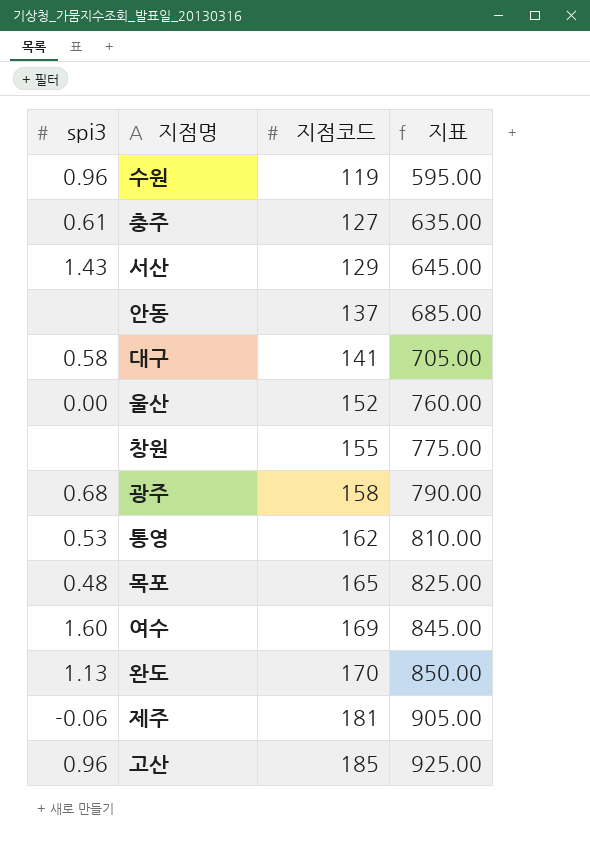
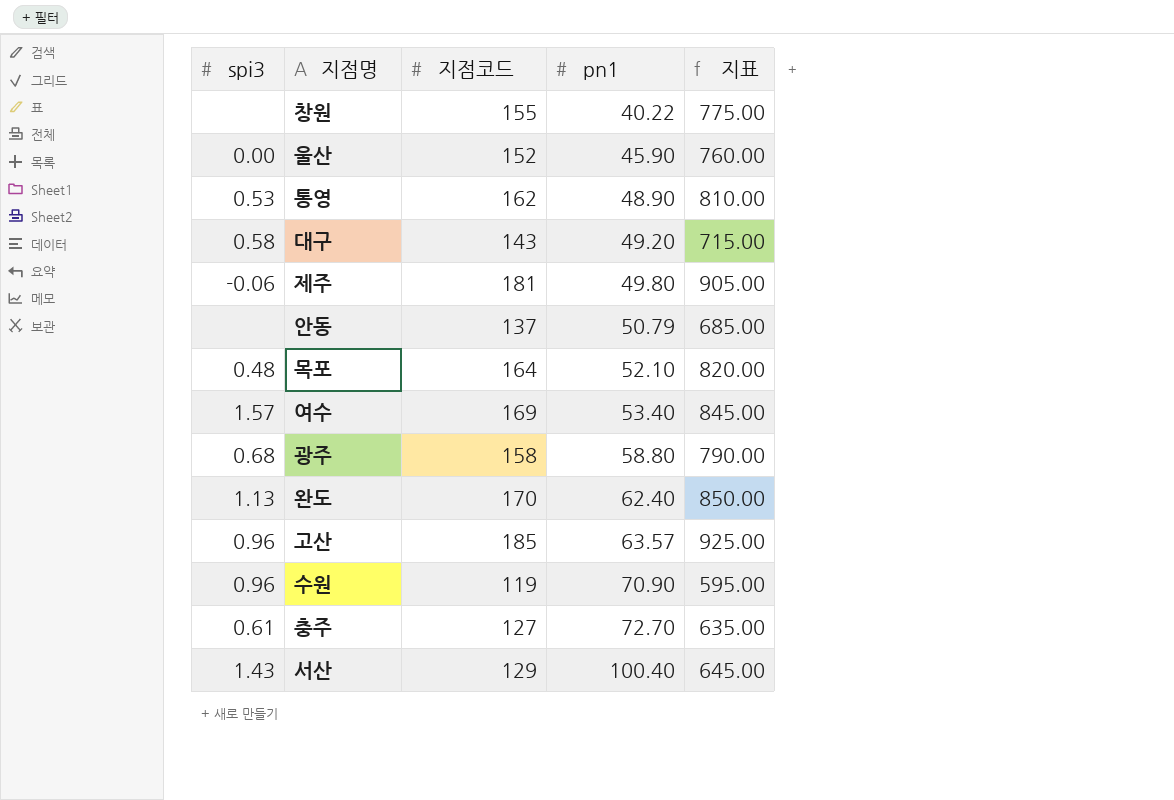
row order: 지점코드 ascending -> pn1 ascending
column pn1 | position: none -> 4
대구 | 지점코드: 141 -> 143
대구 | 지표: 705.00 -> 715.00
목포 | 지점코드: 165 -> 164
목포 | 지표: 825.00 -> 820.00
여수 | spi3: 1.60 -> 1.57

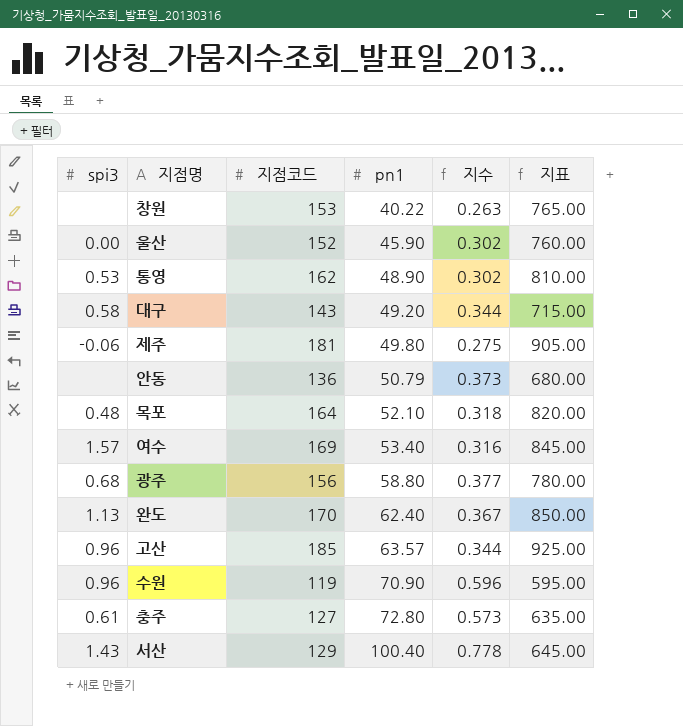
column 지수 | formula: none -> [pn1] / [지점코드]
창원 | 지점코드: 155 -> 153
창원 | 지표: 775.00 -> 765.00
안동 | 지점코드: 137 -> 136
안동 | 지표: 685.00 -> 680.00
광주 | 지점코드: 158 -> 156
광주 | 지표: 790.00 -> 780.00
충주 | pn1: 72.70 -> 72.80

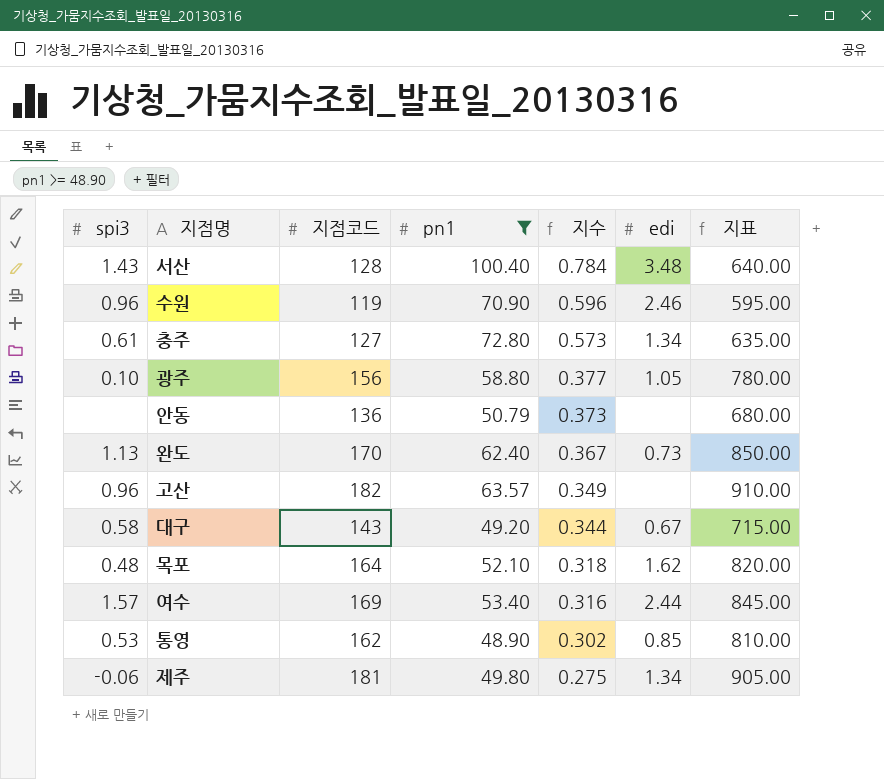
filter: none -> pn1 >= 48.90
row order: pn1 ascending -> 지수 descending
column edi | position: none -> 6
서산 | 지점코드: 129 -> 128
서산 | 지수: 0.778 -> 0.784
서산 | 지표: 645.00 -> 640.00
광주 | spi3: 0.68 -> 0.10
고산 | 지점코드: 185 -> 182
고산 | 지수: 0.344 -> 0.349
고산 | 지표: 925.00 -> 910.00

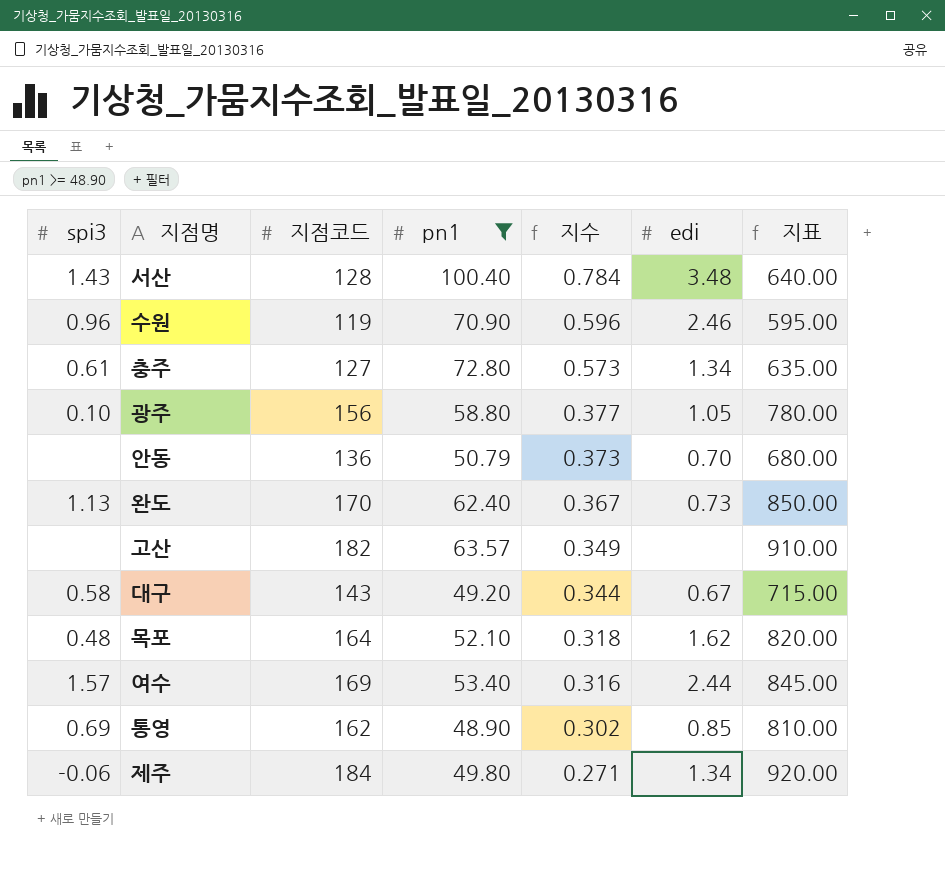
안동 | edi: none -> 0.70
고산 | spi3: 0.96 -> none
통영 | spi3: 0.53 -> 0.69
제주 | 지점코드: 181 -> 184
제주 | 지수: 0.275 -> 0.271
제주 | 지표: 905.00 -> 920.00

